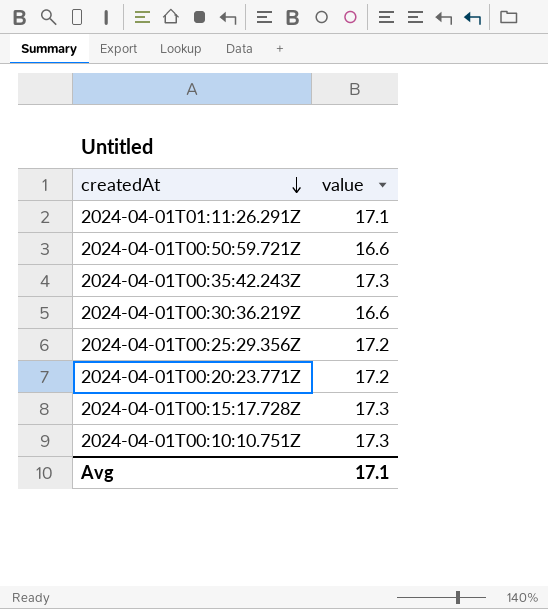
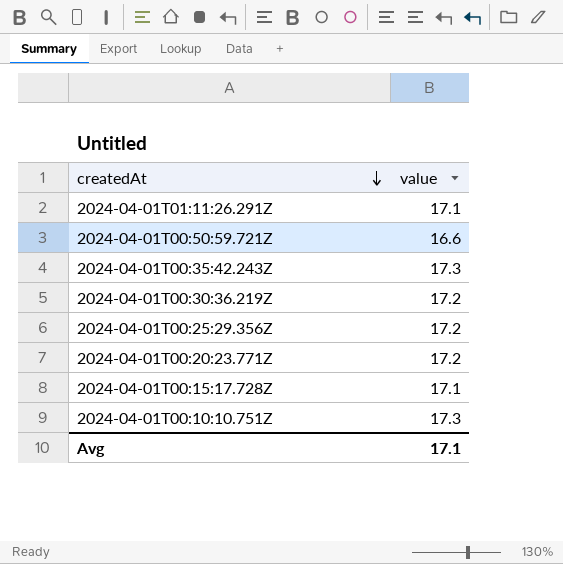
2024-04-01T00:30:36.219Z | value: 16.6 -> 17.2
2024-04-01T00:15:17.728Z | value: 17.3 -> 17.1

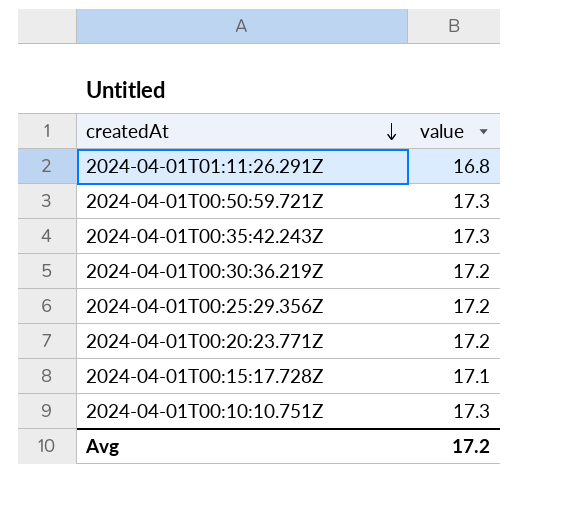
2024-04-01T01:11:26.291Z | value: 17.1 -> 16.8
2024-04-01T00:50:59.721Z | value: 16.6 -> 17.3
Avg | value: 17.1 -> 17.2

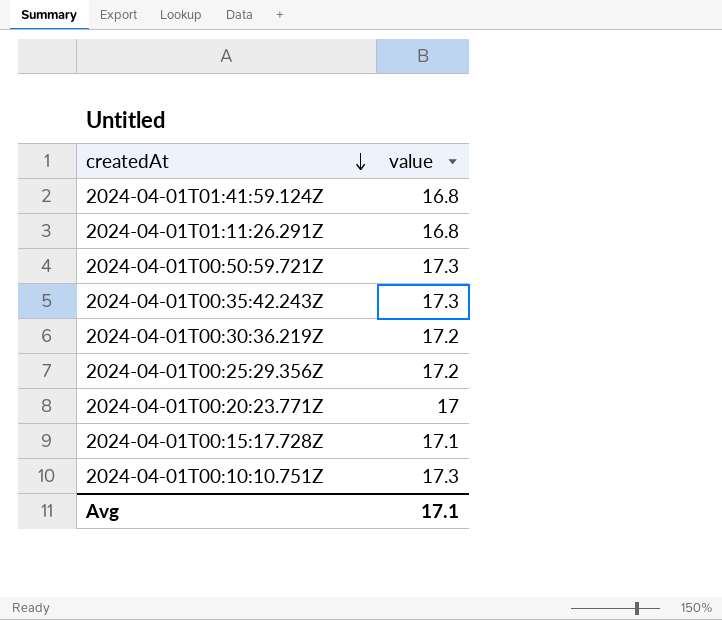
row 2024-04-01T01:41:59.124Z: none -> 16.8
2024-04-01T00:20:23.771Z | value: 17.2 -> 17
Avg | value: 17.2 -> 17.1

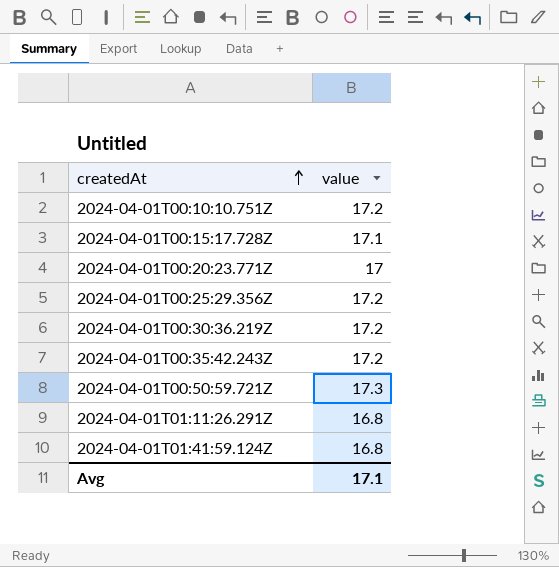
row order: createdAt descending -> createdAt ascending
2024-04-01T00:10:10.751Z | value: 17.3 -> 17.2
2024-04-01T00:35:42.243Z | value: 17.3 -> 17.2

